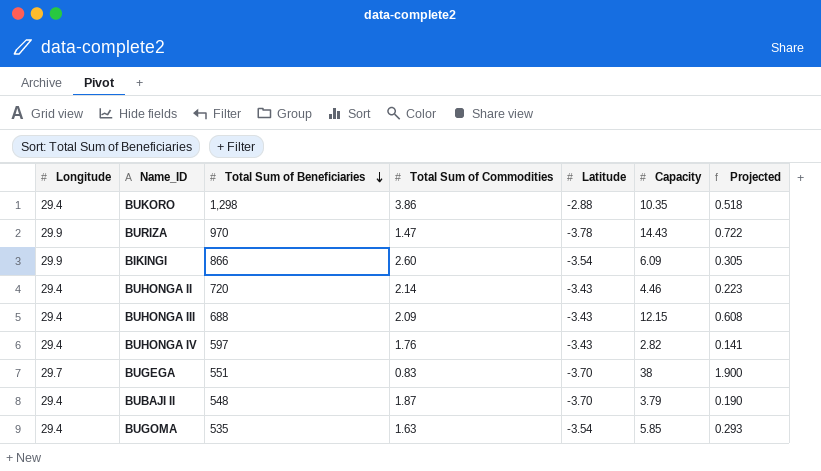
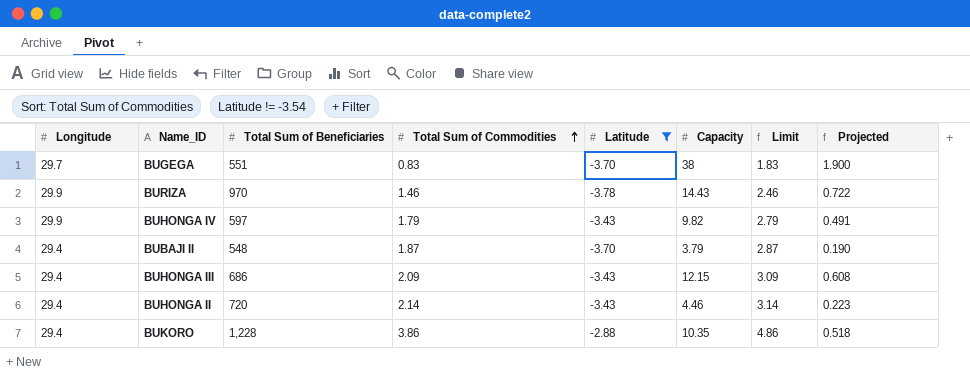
filter: none -> Latitude != -3.54
row order: Total Sum of Beneficiaries descending -> Total Sum of Commodities ascending
column Limit | formula: none -> [Total Sum of Commodities] + 1
BURIZA | Total Sum of Commodities: 1.47 -> 1.46
BUHONGA IV | Longitude: 29.4 -> 29.9
BUHONGA IV | Total Sum of Commodities: 1.76 -> 1.79
BUHONGA IV | Capacity: 2.82 -> 9.82
BUHONGA IV | Projected: 0.141 -> 0.491
BUHONGA III | Total Sum of Beneficiaries: 688 -> 686
BUKORO | Total Sum of Beneficiaries: 1,298 -> 1,228

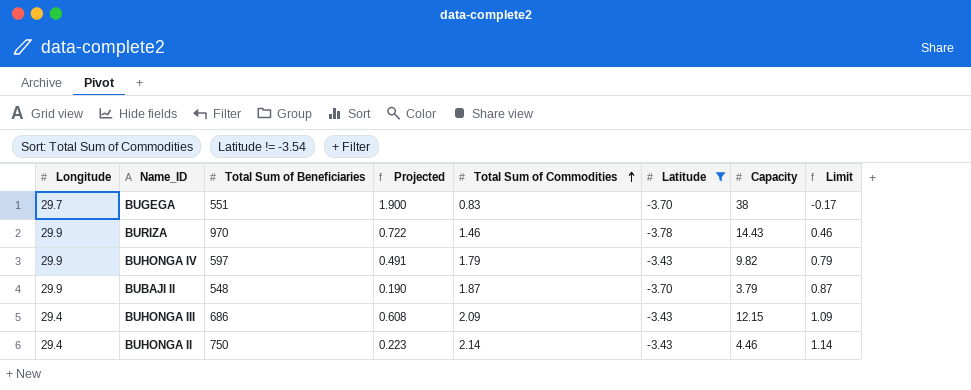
column Projected | position: 8 -> 4
column Limit | formula: [Total Sum of Commodities] + 1 -> [Total Sum of Commodities] - 1
row BUKORO: 29.4 | 1,228 | 3.86 | -2.88 | 10.35 | 4.86 | 0.518 -> none
BUBAJI II | Longitude: 29.4 -> 29.9
BUHONGA II | Total Sum of Beneficiaries: 720 -> 750

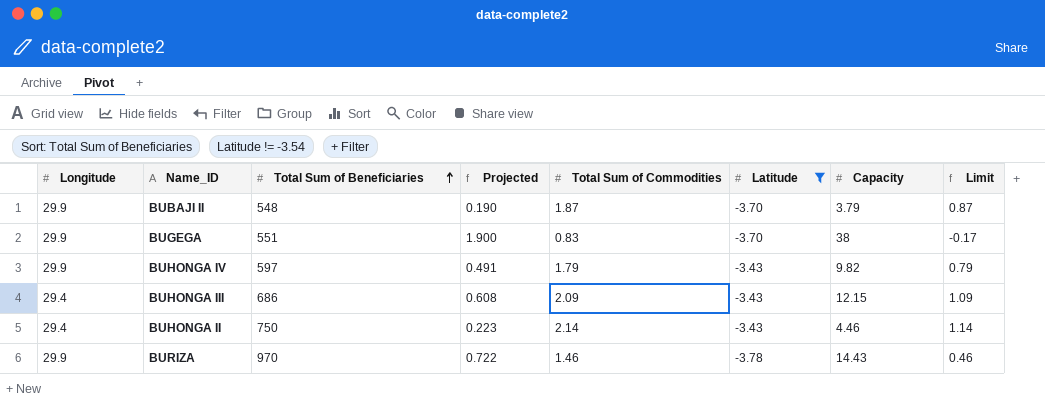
row order: Total Sum of Commodities ascending -> Total Sum of Beneficiaries ascending
BUGEGA | Longitude: 29.7 -> 29.9

